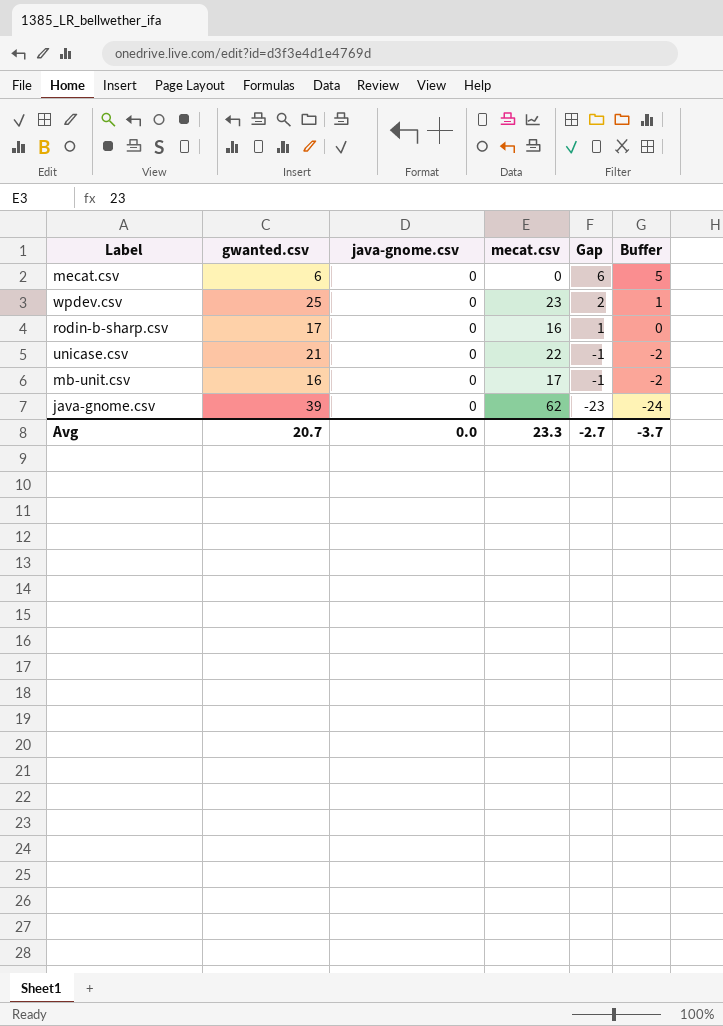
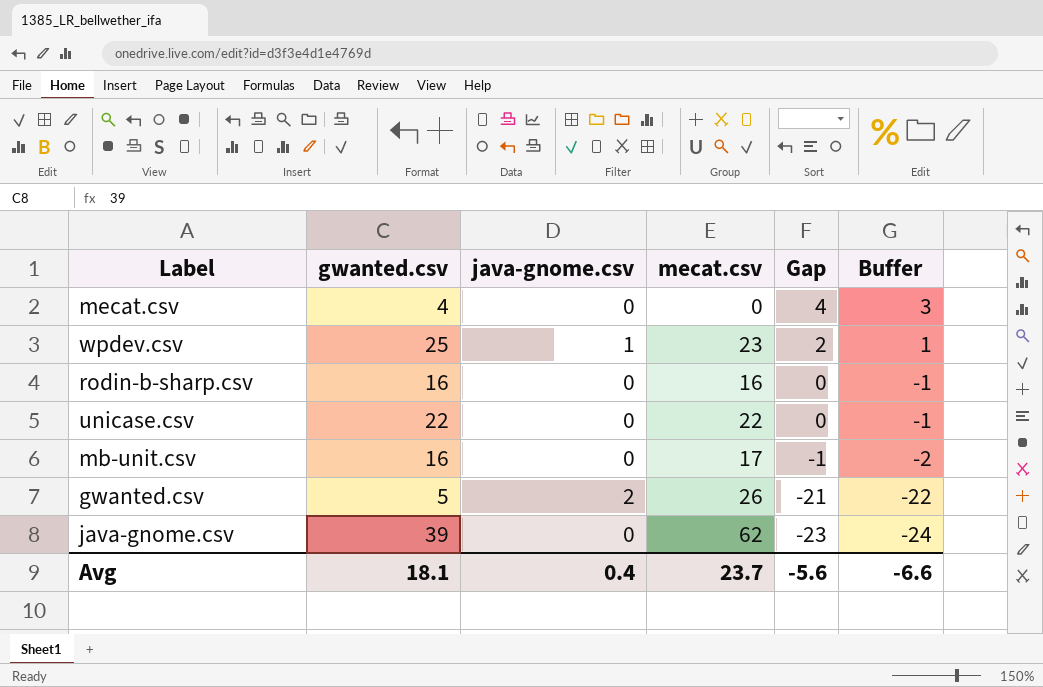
mecat.csv | gwanted.csv: 6 -> 4
mecat.csv | Gap: 6 -> 4
mecat.csv | Buffer: 5 -> 3
wpdev.csv | java-gnome.csv: 0 -> 1
rodin-b-sharp.csv | gwanted.csv: 17 -> 16
rodin-b-sharp.csv | Gap: 1 -> 0
rodin-b-sharp.csv | Buffer: 0 -> -1
unicase.csv | gwanted.csv: 21 -> 22
unicase.csv | Gap: -1 -> 0
unicase.csv | Buffer: -2 -> -1
row gwanted.csv: none -> 5 | 2 | 26 | -21 | -22
Avg | gwanted.csv: 20.7 -> 18.1
Avg | java-gnome.csv: 0.0 -> 0.4
Avg | mecat.csv: 23.3 -> 23.7
Avg | Gap: -2.7 -> -5.6
Avg | Buffer: -3.7 -> -6.6

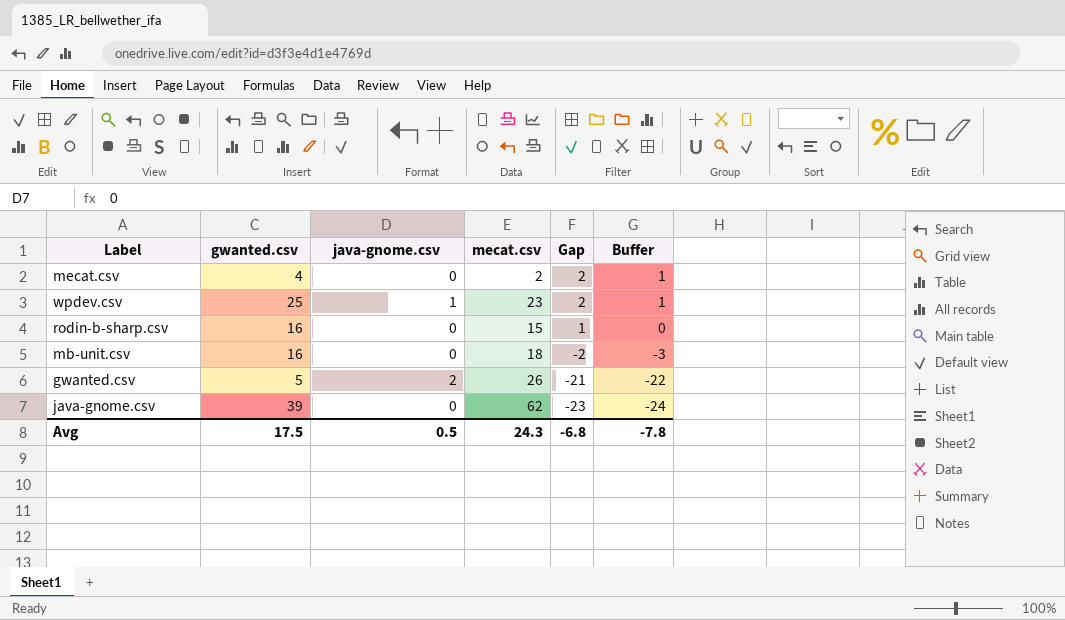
row unicase.csv: 22 | 0 | 22 | 0 | -1 -> none
mecat.csv | mecat.csv: 0 -> 2
mecat.csv | Gap: 4 -> 2
mecat.csv | Buffer: 3 -> 1
rodin-b-sharp.csv | mecat.csv: 16 -> 15
rodin-b-sharp.csv | Gap: 0 -> 1
rodin-b-sharp.csv | Buffer: -1 -> 0
mb-unit.csv | mecat.csv: 17 -> 18
mb-unit.csv | Gap: -1 -> -2
mb-unit.csv | Buffer: -2 -> -3
Avg | gwanted.csv: 18.1 -> 17.5
Avg | java-gnome.csv: 0.4 -> 0.5
Avg | mecat.csv: 23.7 -> 24.3
Avg | Gap: -5.6 -> -6.8
Avg | Buffer: -6.6 -> -7.8

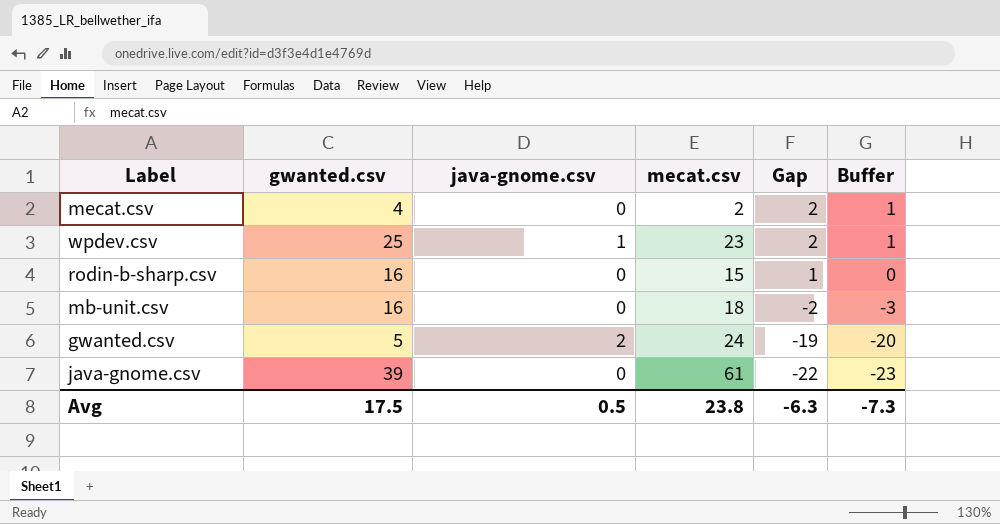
gwanted.csv | mecat.csv: 26 -> 24
gwanted.csv | Gap: -21 -> -19
gwanted.csv | Buffer: -22 -> -20
java-gnome.csv | mecat.csv: 62 -> 61
java-gnome.csv | Gap: -23 -> -22
java-gnome.csv | Buffer: -24 -> -23
Avg | mecat.csv: 24.3 -> 23.8
Avg | Gap: -6.8 -> -6.3
Avg | Buffer: -7.8 -> -7.3

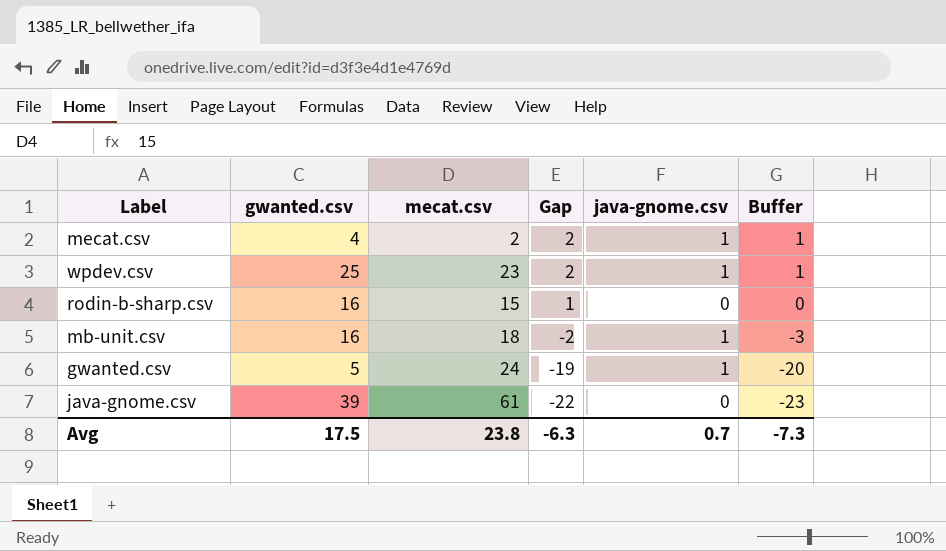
column java-gnome.csv | position: 3 -> 5
mecat.csv | java-gnome.csv: 0 -> 1
mb-unit.csv | java-gnome.csv: 0 -> 1
gwanted.csv | java-gnome.csv: 2 -> 1
Avg | java-gnome.csv: 0.5 -> 0.7

